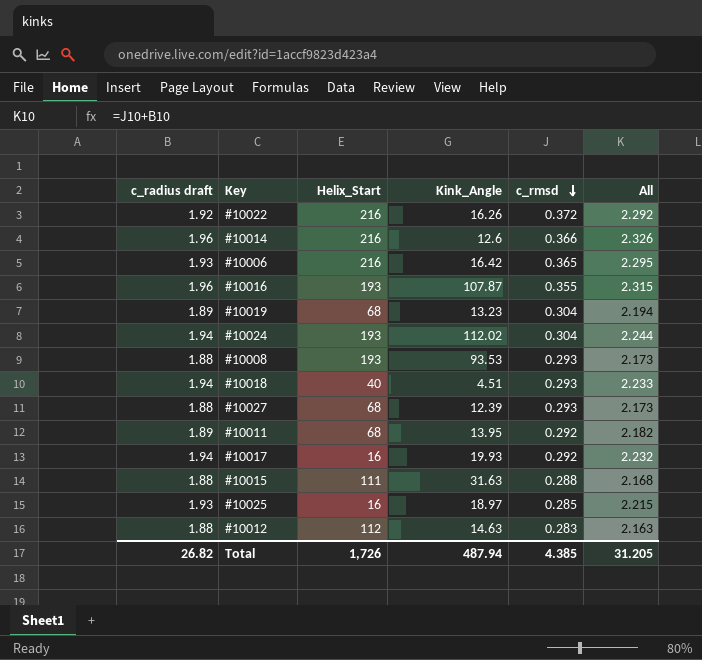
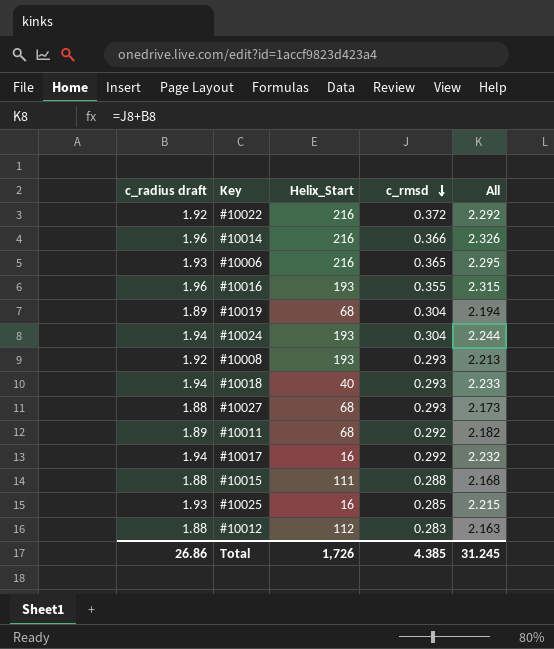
column Kink_Angle | position: 4 -> none
#10008 | c_radius draft: 1.88 -> 1.92
#10008 | All: 2.173 -> 2.213
Total | c_radius draft: 26.82 -> 26.86
Total | All: 31.205 -> 31.245

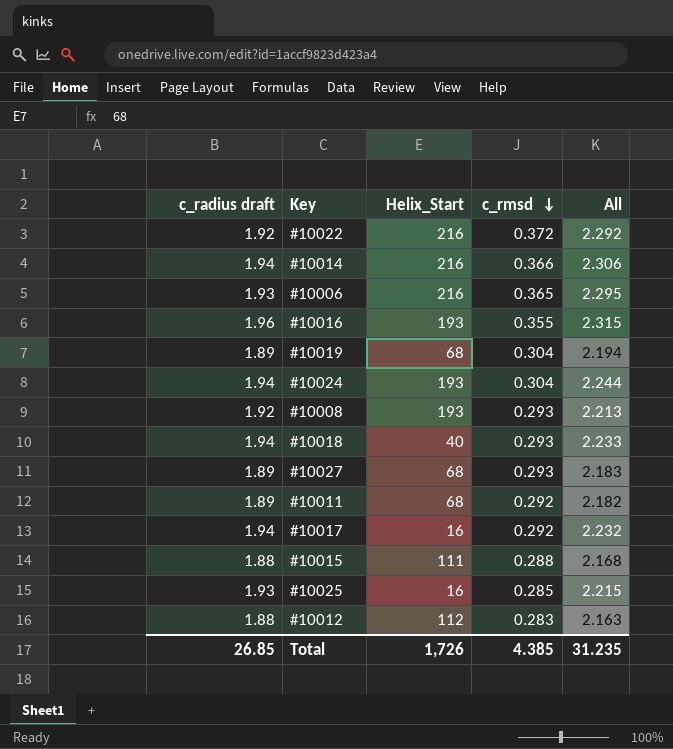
#10014 | c_radius draft: 1.96 -> 1.94
#10014 | All: 2.326 -> 2.306
#10027 | c_radius draft: 1.88 -> 1.89
#10027 | All: 2.173 -> 2.183
Total | c_radius draft: 26.86 -> 26.85
Total | All: 31.245 -> 31.235

